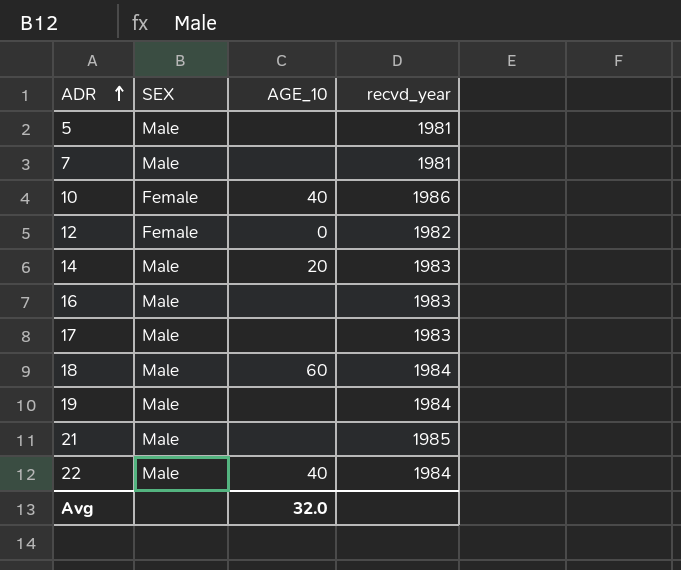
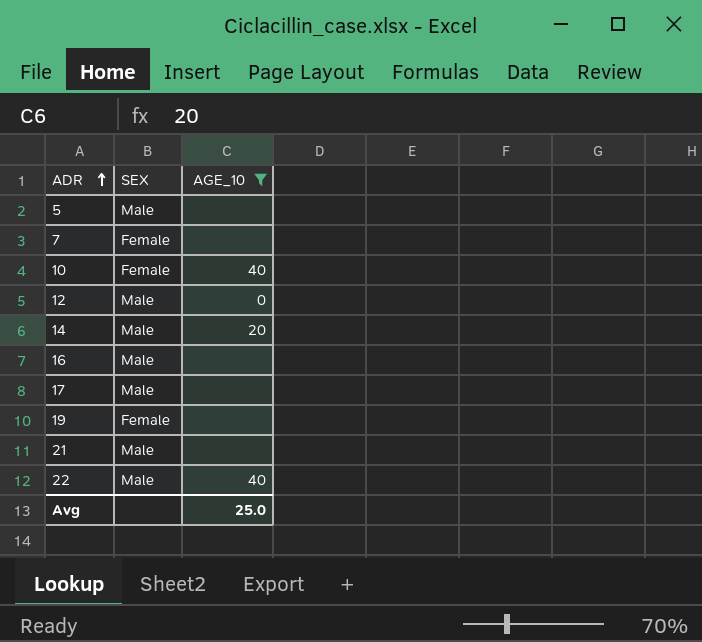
filter: none -> AGE_10 != 60
column recvd_year | position: 4 -> none
7 | SEX: Male -> Female
12 | SEX: Female -> Male
19 | SEX: Male -> Female
Avg | AGE_10: 32.0 -> 25.0

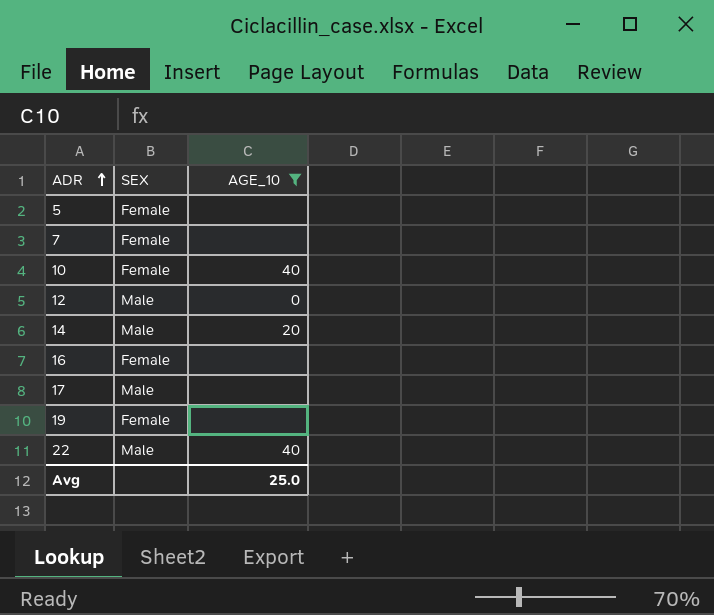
row 21: Male | none -> none
5 | SEX: Male -> Female
16 | SEX: Male -> Female

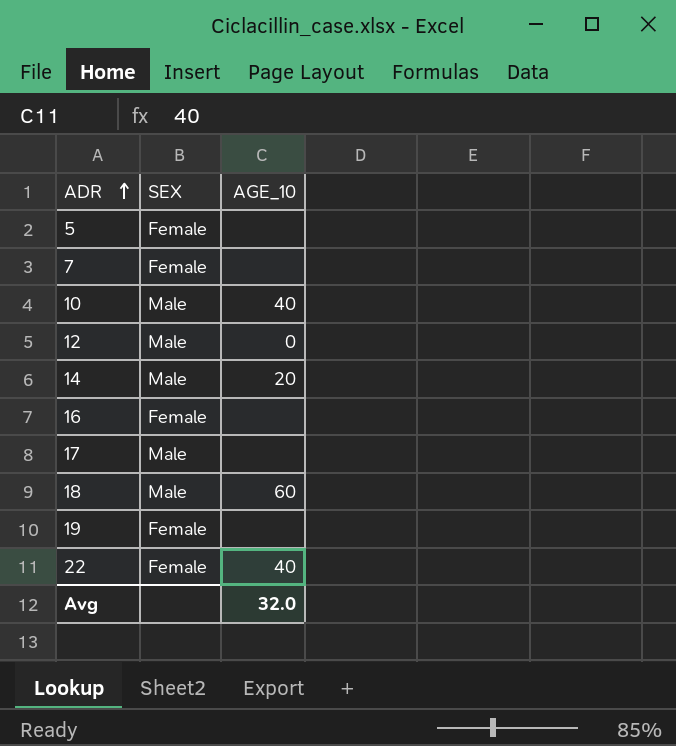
filter: AGE_10 != 60 -> none
10 | SEX: Female -> Male
22 | SEX: Male -> Female
Avg | AGE_10: 25.0 -> 32.0

